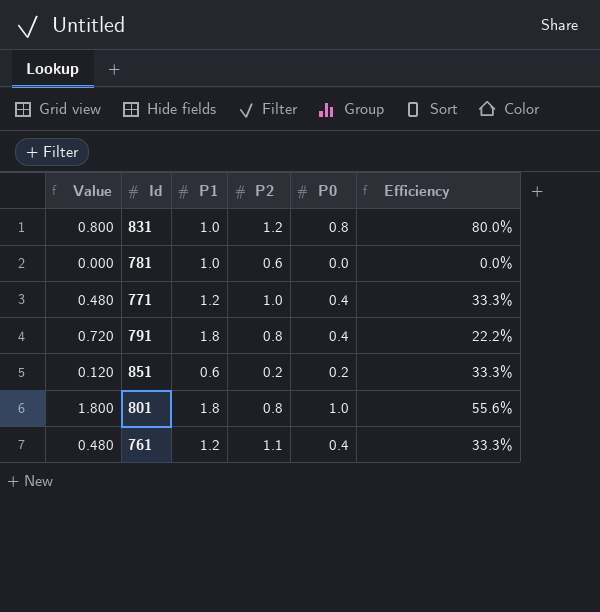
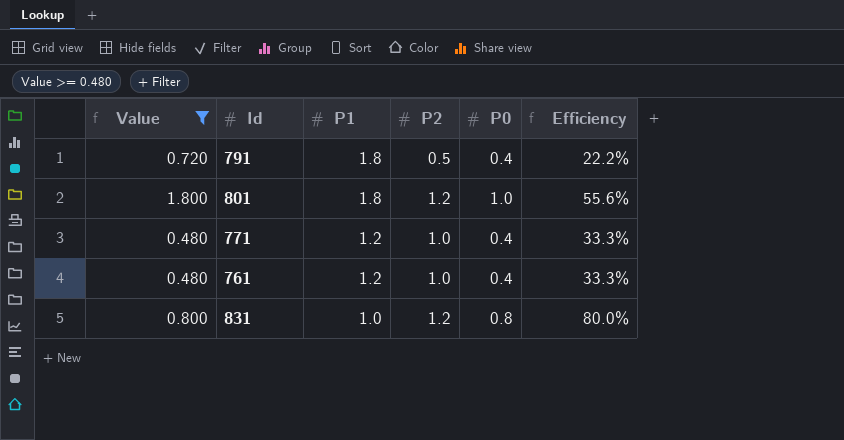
filter: none -> Value >= 0.480
row order: none -> P1 descending
791 | P2: 0.8 -> 0.5
801 | P2: 0.8 -> 1.2
761 | P2: 1.1 -> 1.0

